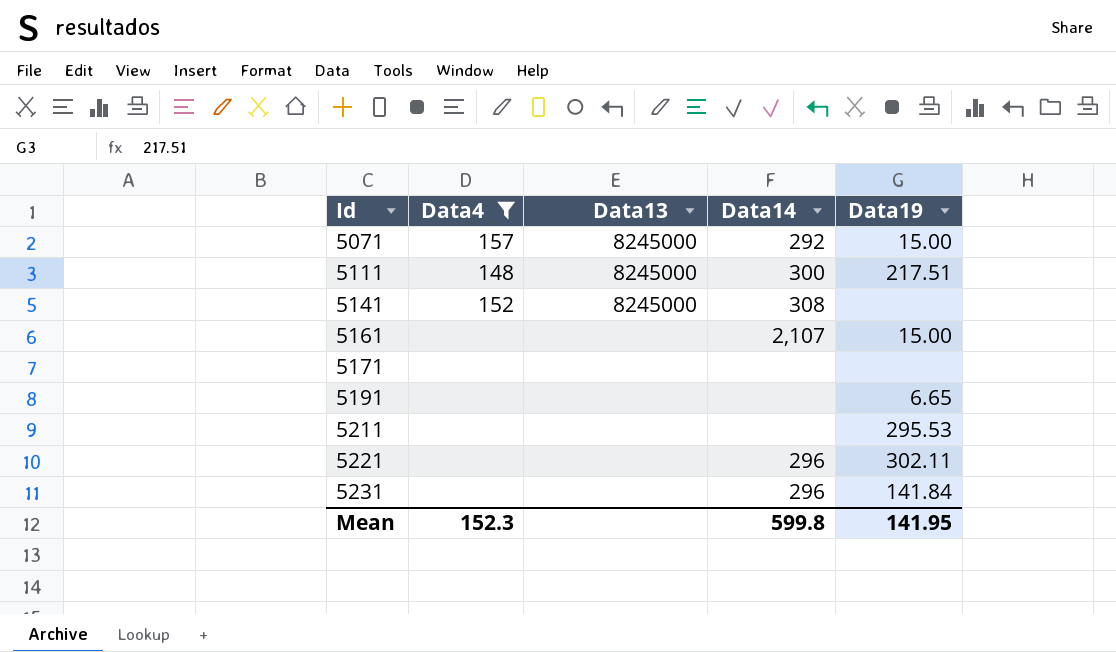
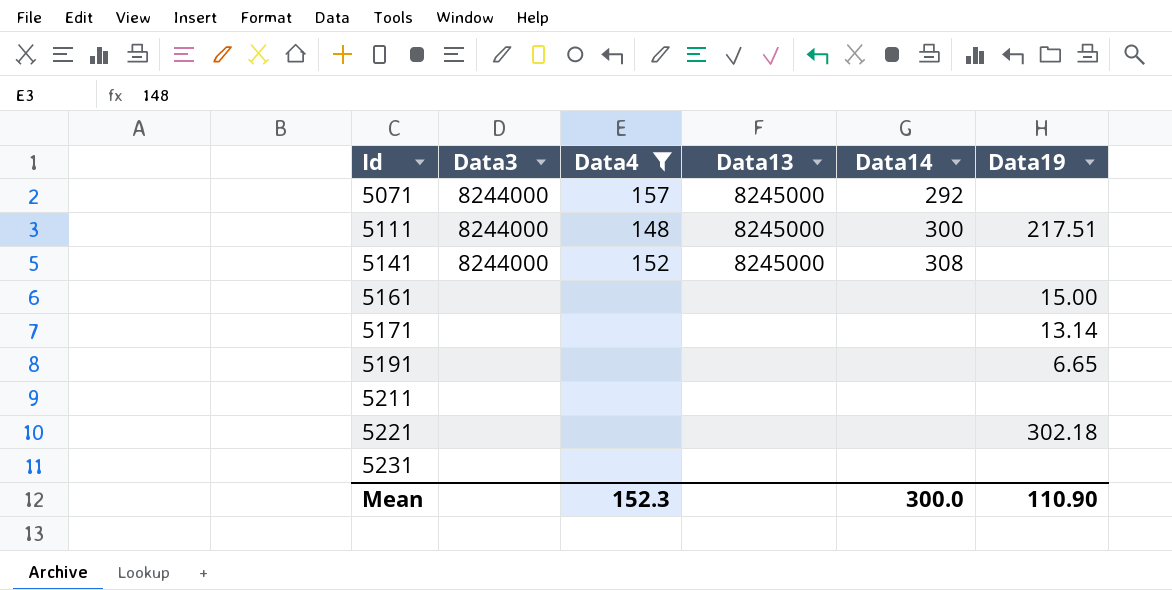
column Data3 | position: none -> 2
5071 | Data19: 15.00 -> none
5161 | Data14: 2,107 -> none
5171 | Data19: none -> 13.14
5211 | Data19: 295.53 -> none
5221 | Data14: 296 -> none
5221 | Data19: 302.11 -> 302.18
5231 | Data14: 296 -> none
5231 | Data19: 141.84 -> none
Mean | Data14: 599.8 -> 300.0
Mean | Data19: 141.95 -> 110.90

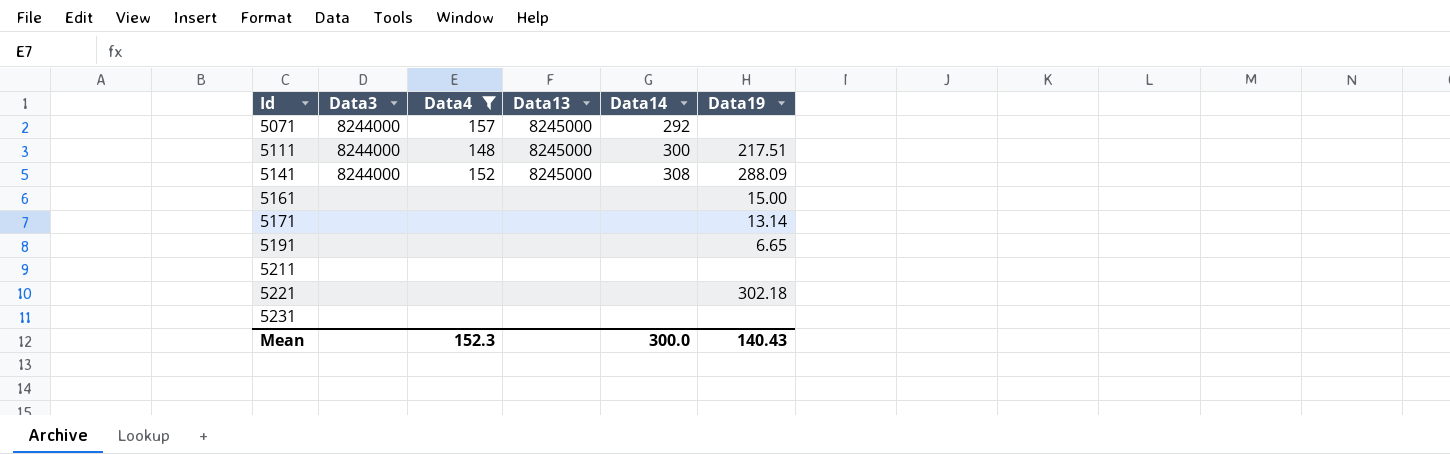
5141 | Data19: none -> 288.09
Mean | Data19: 110.90 -> 140.43

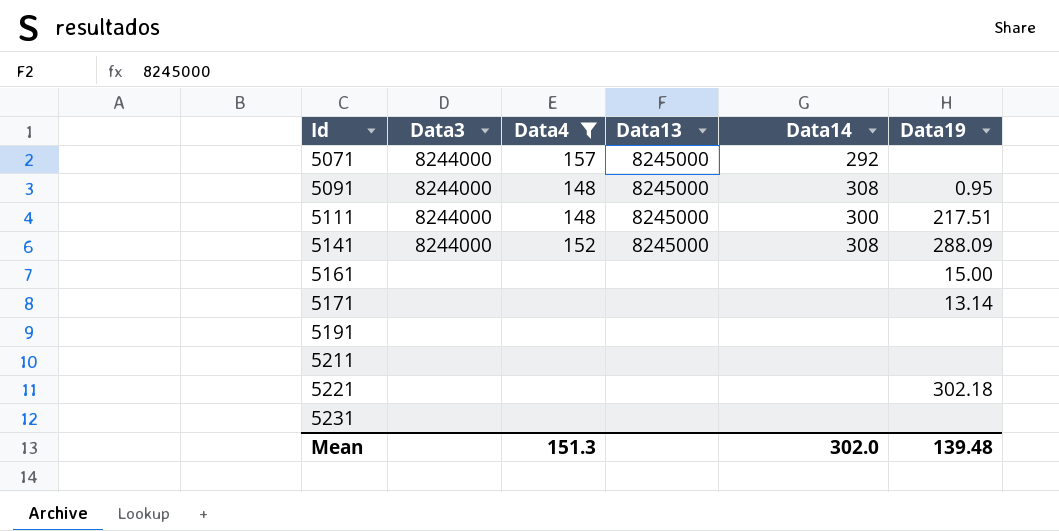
row 5091: none -> 8244000 | 148 | 8245000 | 308 | 0.95
5191 | Data19: 6.65 -> none
Mean | Data4: 152.3 -> 151.3
Mean | Data14: 300.0 -> 302.0
Mean | Data19: 140.43 -> 139.48

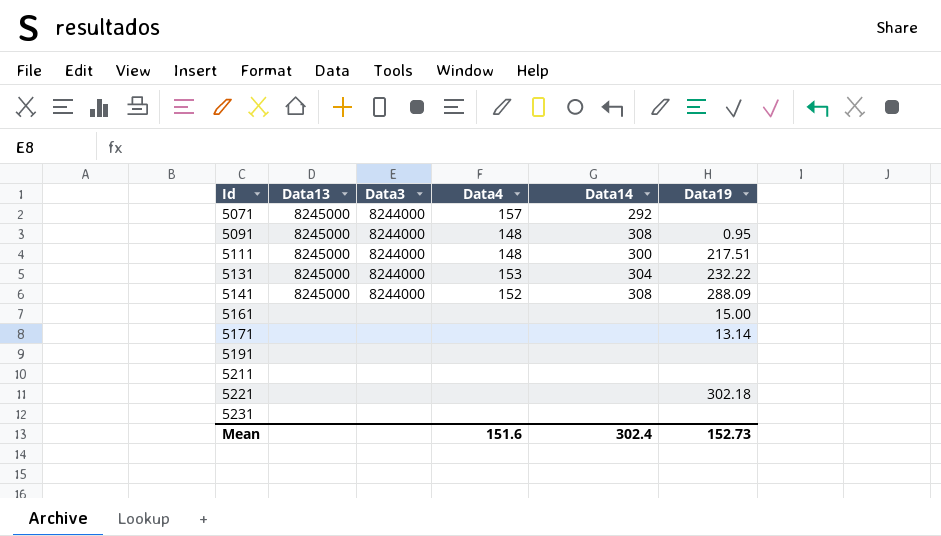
filter: Data4 != 153 -> none
column Data13 | position: 4 -> 2
Mean | Data4: 151.3 -> 151.6
Mean | Data14: 302.0 -> 302.4
Mean | Data19: 139.48 -> 152.73

